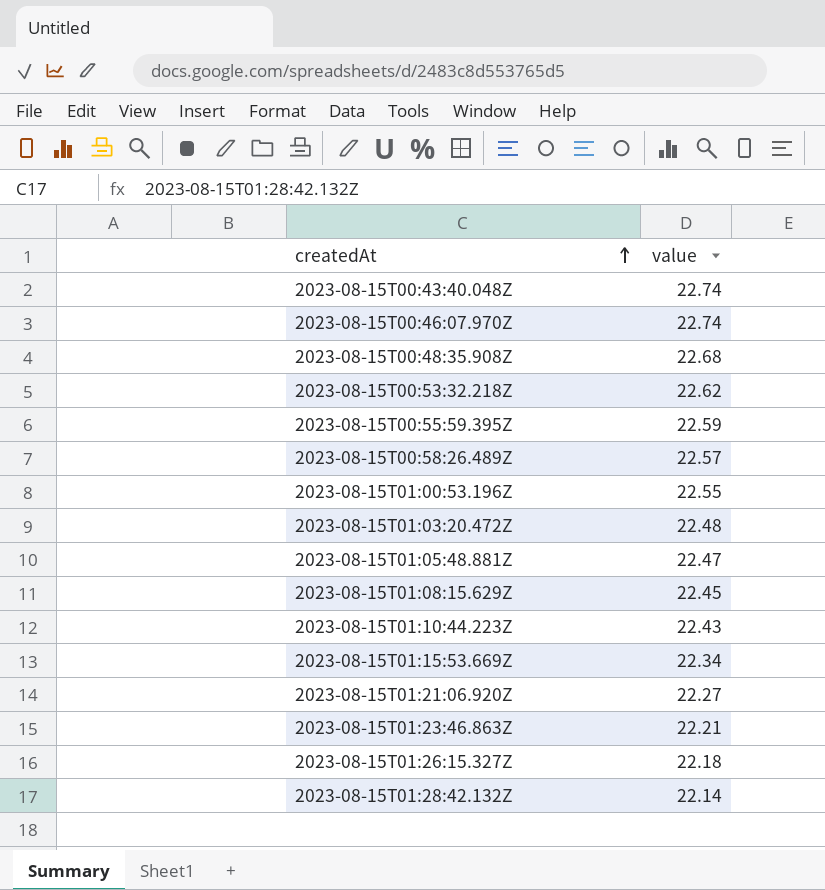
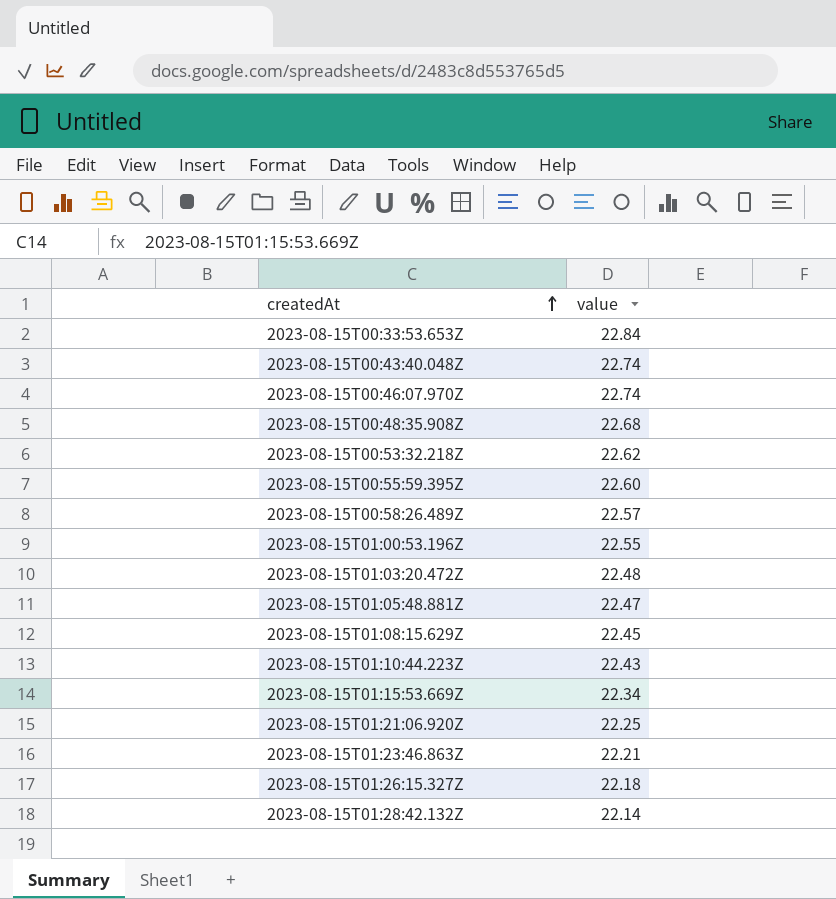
row 2023-08-15T00:33:53.653Z: none -> 22.84
2023-08-15T00:55:59.395Z | value: 22.59 -> 22.60
2023-08-15T01:21:06.920Z | value: 22.27 -> 22.25

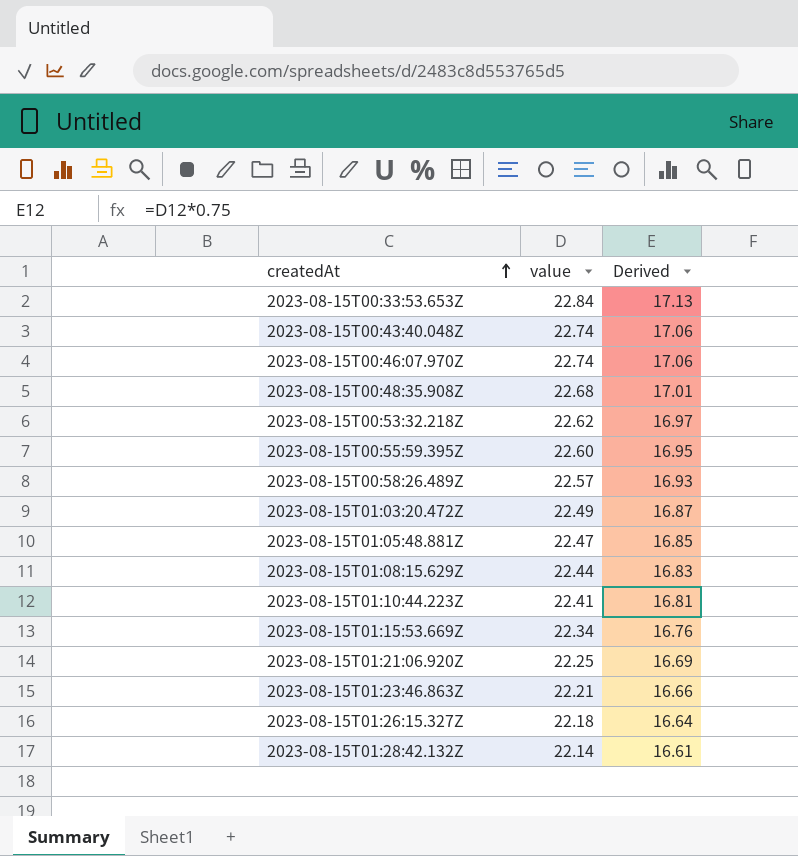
column Derived | formula: none -> [value] * 0.75
row 2023-08-15T01:00:53.196Z: 22.55 -> none
2023-08-15T01:03:20.472Z | value: 22.48 -> 22.49
2023-08-15T01:08:15.629Z | value: 22.45 -> 22.44
2023-08-15T01:10:44.223Z | value: 22.43 -> 22.41

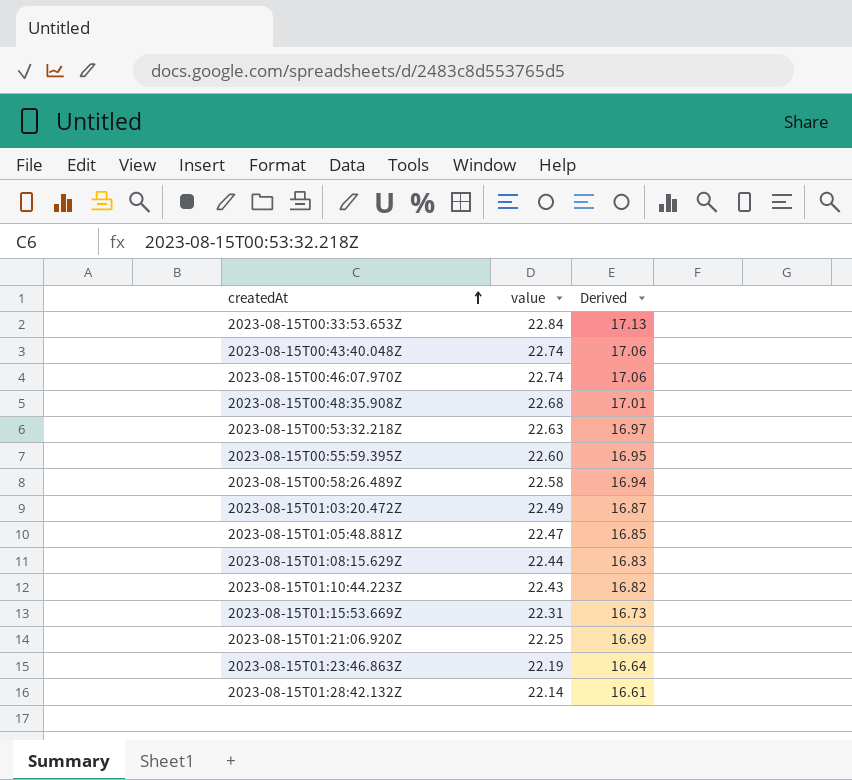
row 2023-08-15T01:26:15.327Z: 22.18 | 16.64 -> none
2023-08-15T00:53:32.218Z | value: 22.62 -> 22.63
2023-08-15T00:58:26.489Z | value: 22.57 -> 22.58
2023-08-15T00:58:26.489Z | Derived: 16.93 -> 16.94
2023-08-15T01:10:44.223Z | value: 22.41 -> 22.43
2023-08-15T01:10:44.223Z | Derived: 16.81 -> 16.82
2023-08-15T01:15:53.669Z | value: 22.34 -> 22.31
2023-08-15T01:15:53.669Z | Derived: 16.76 -> 16.73
2023-08-15T01:23:46.863Z | value: 22.21 -> 22.19
2023-08-15T01:23:46.863Z | Derived: 16.66 -> 16.64

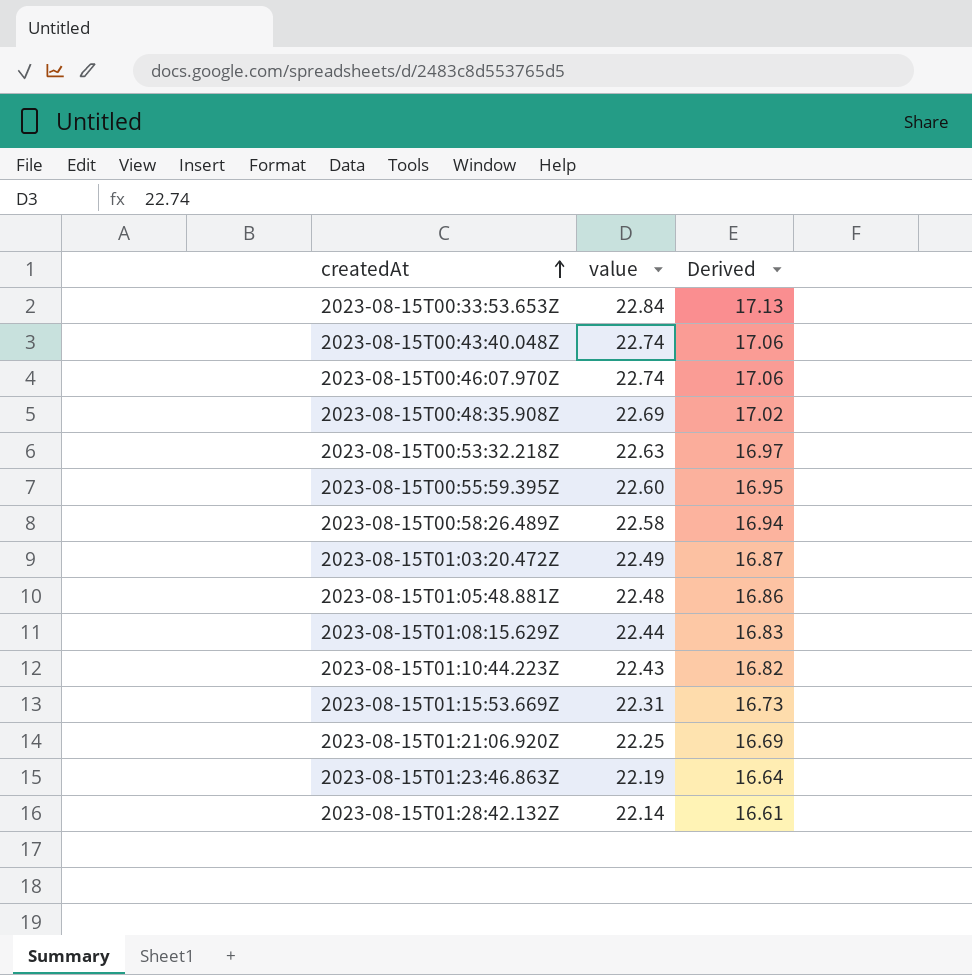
2023-08-15T00:48:35.908Z | value: 22.68 -> 22.69
2023-08-15T00:48:35.908Z | Derived: 17.01 -> 17.02
2023-08-15T01:05:48.881Z | value: 22.47 -> 22.48
2023-08-15T01:05:48.881Z | Derived: 16.85 -> 16.86

